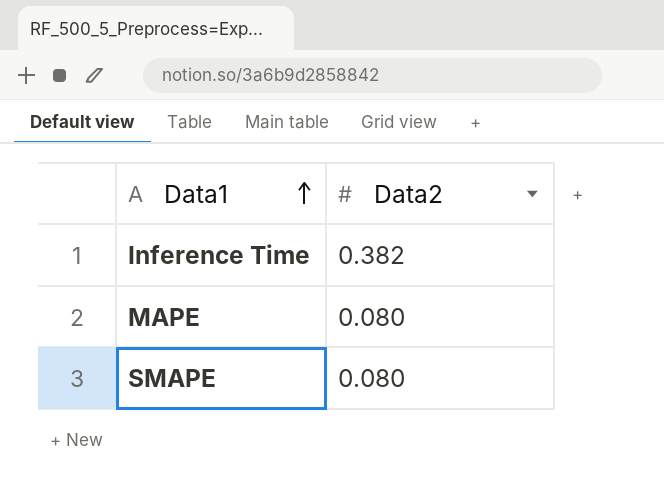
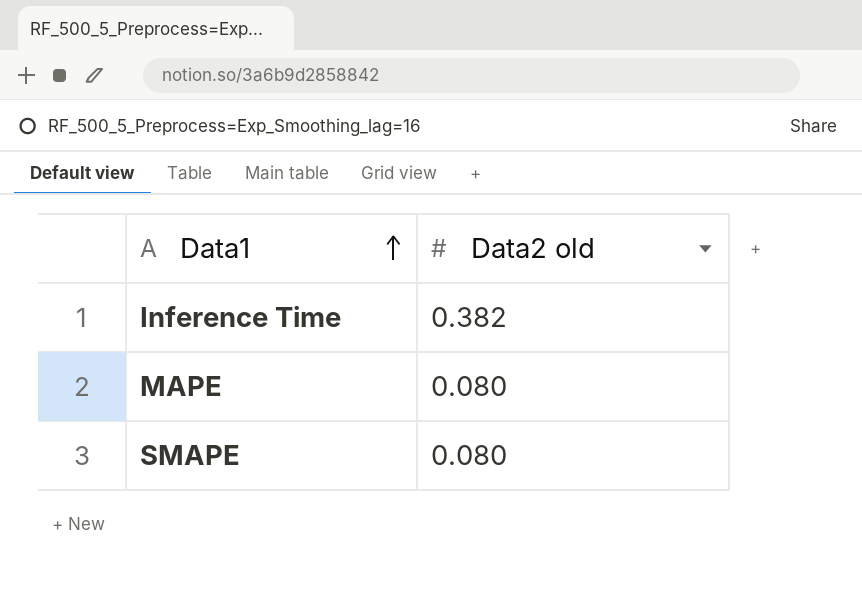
column name: Data2 -> Data2 old

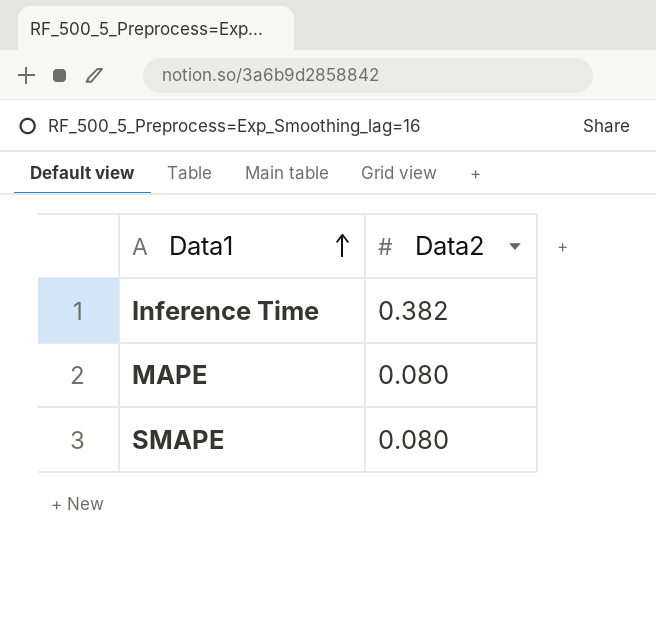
column name: Data2 old -> Data2

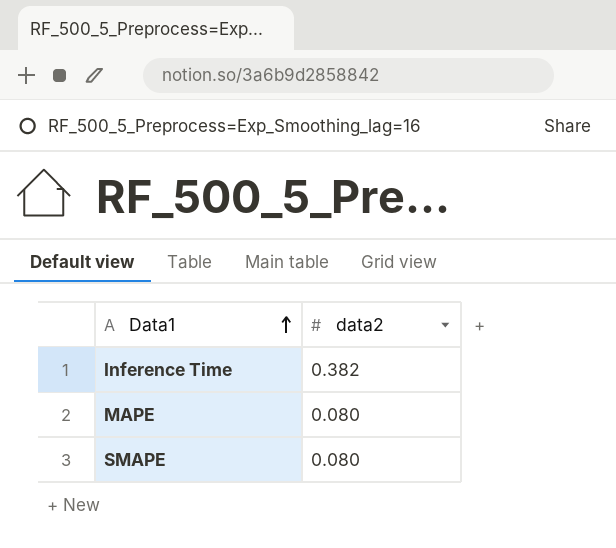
column name: Data2 -> data2

